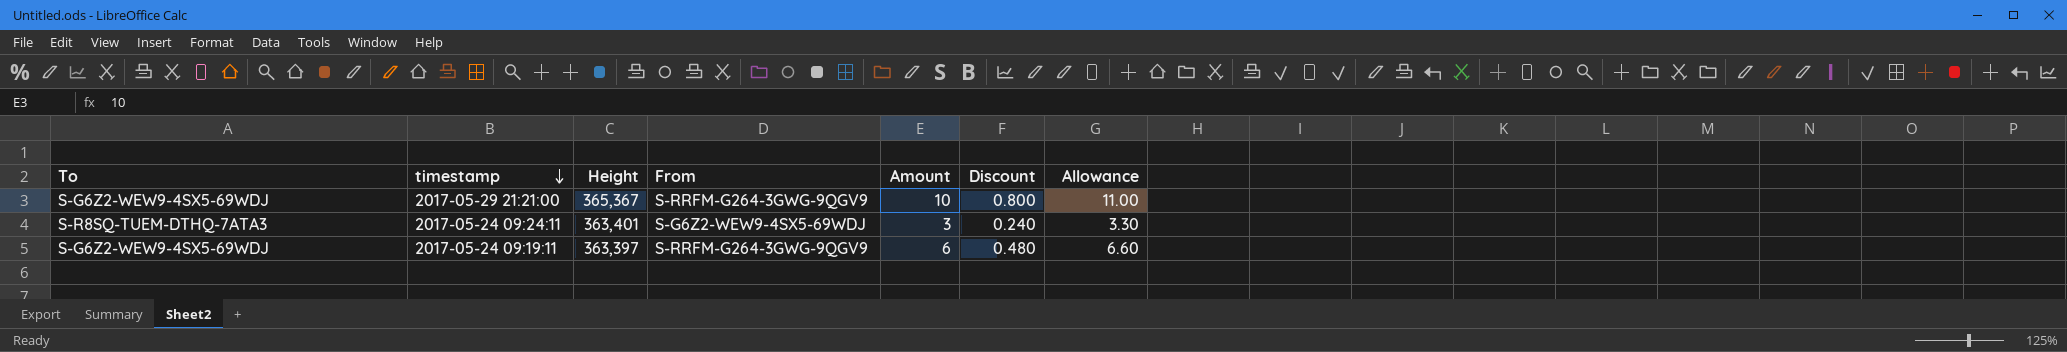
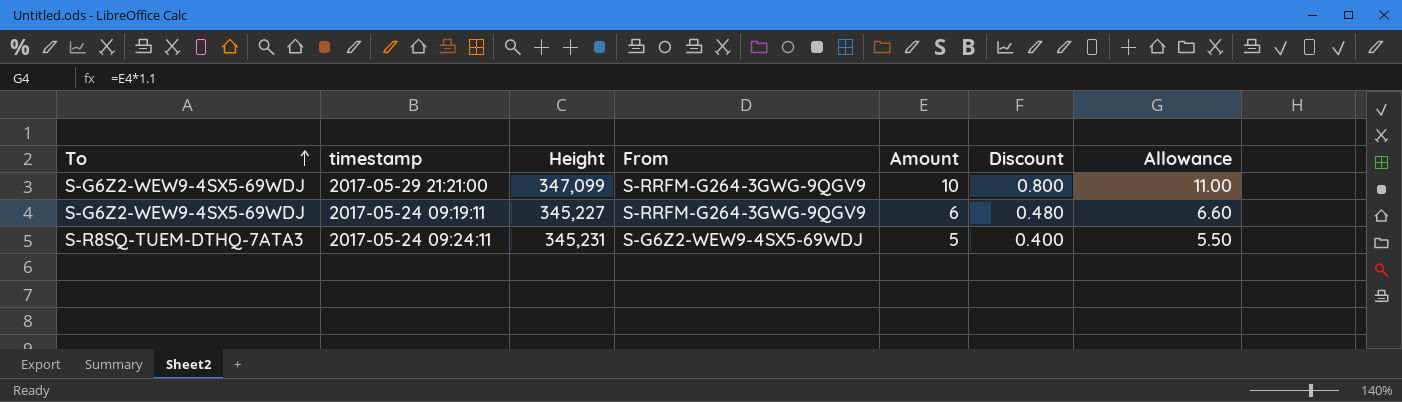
row order: timestamp descending -> To ascending
2017-05-29 21:21:00 | Height: 365,367 -> 347,099
2017-05-24 09:19:11 | Height: 363,397 -> 345,227
2017-05-24 09:24:11 | Height: 363,401 -> 345,231
2017-05-24 09:24:11 | Amount: 3 -> 5
2017-05-24 09:24:11 | Discount: 0.240 -> 0.400
2017-05-24 09:24:11 | Allowance: 3.30 -> 5.50

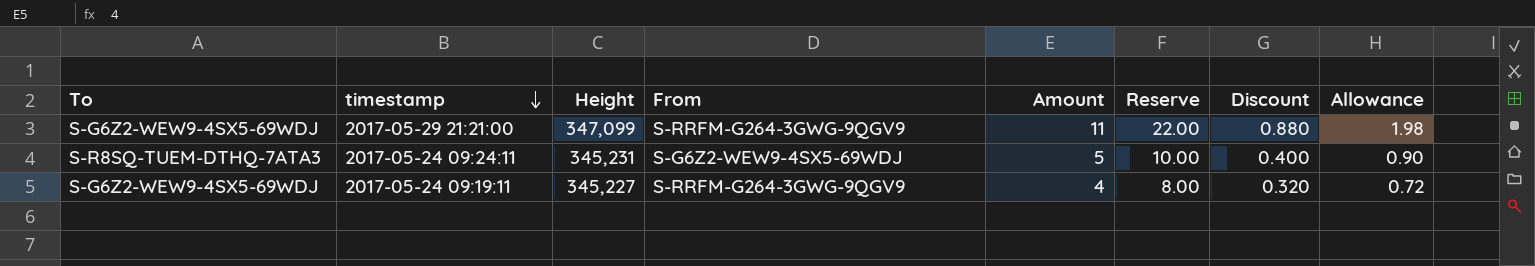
row order: To ascending -> timestamp descending
column Reserve | formula: none -> [Amount] * 2
column Allowance | formula: [Amount] * 1.1 -> [Amount] * 0.18
2017-05-29 21:21:00 | Amount: 10 -> 11
2017-05-29 21:21:00 | Discount: 0.800 -> 0.880
2017-05-24 09:19:11 | Amount: 6 -> 4
2017-05-24 09:19:11 | Discount: 0.480 -> 0.320

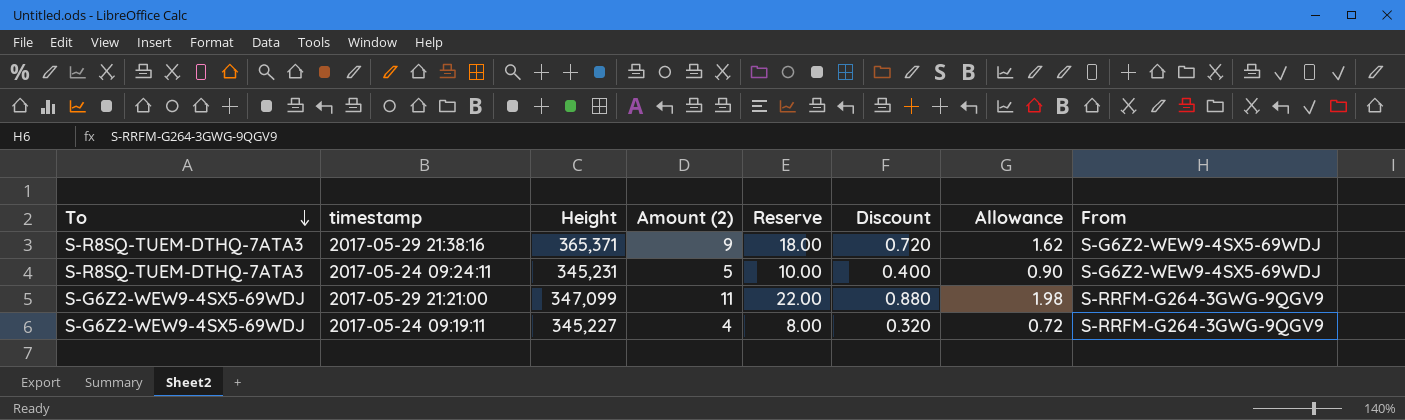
row order: timestamp descending -> To descending
column name: Amount -> Amount (2)
column From | position: 4 -> 8
row 2017-05-29 21:38:16: none -> S-R8SQ-TUEM-DTHQ-7ATA3 | 365,371 | 9 | 18.00 | 0.720 | 1.62 | S-G6Z2-WEW9-4SX5-69WDJ

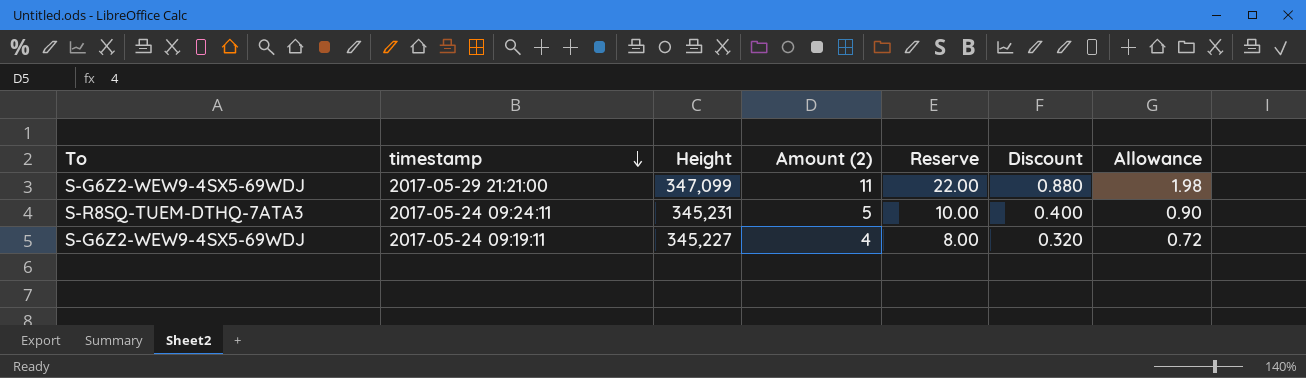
row order: To descending -> timestamp descending
column From | position: 8 -> none
row 2017-05-29 21:38:16: S-R8SQ-TUEM-DTHQ-7ATA3 | 365,371 | 9 | 18.00 | 0.720 | 1.62 | S-G6Z2-WEW9-4SX5-69WDJ -> none

